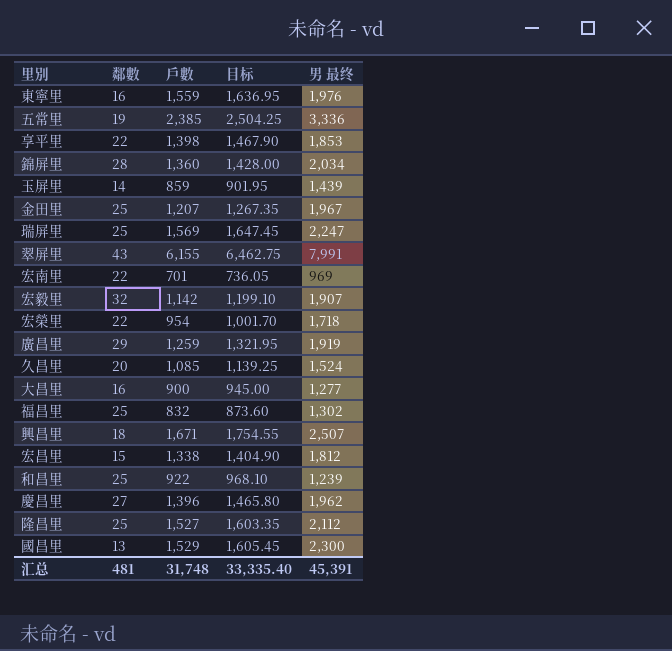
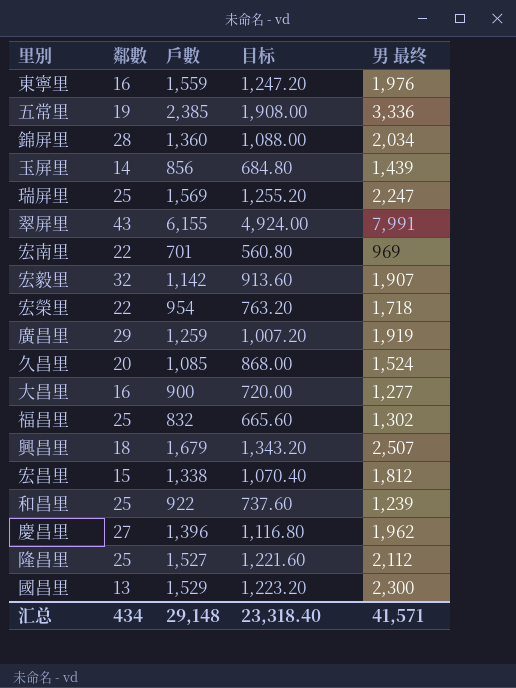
column 目标 | formula: [戶數] * 1.05 -> [戶數] * 0.8
row 享平里: 22 | 1,398 | 1,467.90 | 1,853 -> none
row 金田里: 25 | 1,207 | 1,267.35 | 1,967 -> none
玉屏里 | 戶數: 859 -> 856
興昌里 | 戶數: 1,671 -> 1,679
汇总 | 鄰數: 481 -> 434
汇总 | 戶數: 31,748 -> 29,148
汇总 | 目标: 33,335.40 -> 23,318.40
汇总 | 男 最终: 45,391 -> 41,571

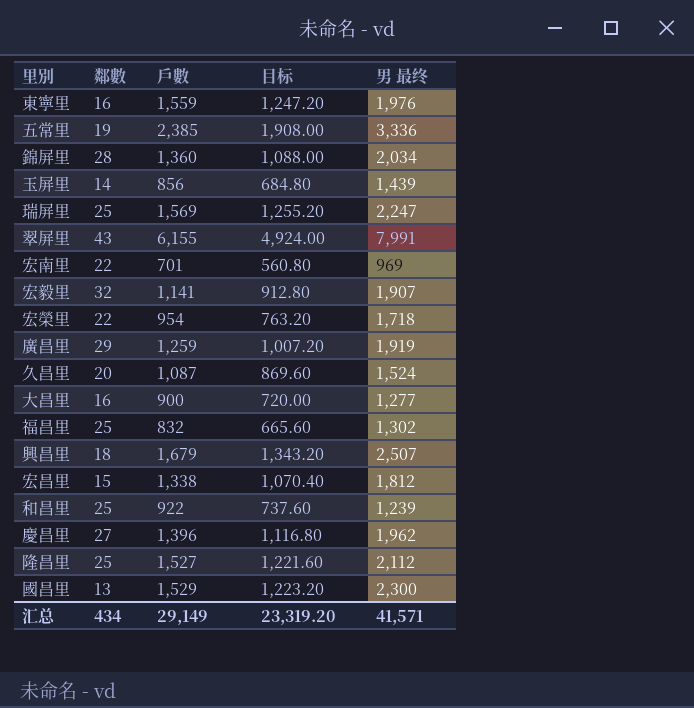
宏毅里 | 戶數: 1,142 -> 1,141
宏毅里 | 目标: 913.60 -> 912.80
久昌里 | 戶數: 1,085 -> 1,087
久昌里 | 目标: 868.00 -> 869.60
汇总 | 戶數: 29,148 -> 29,149
汇总 | 目标: 23,318.40 -> 23,319.20

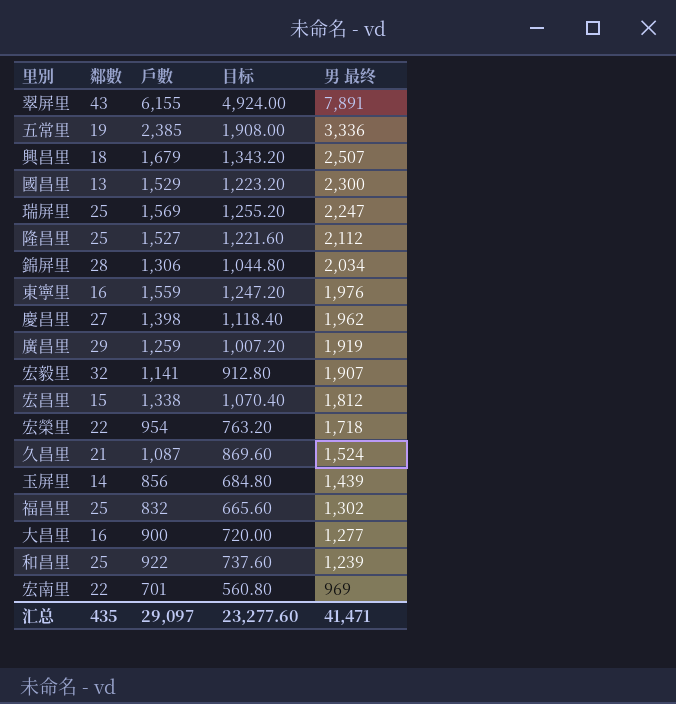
row order: none -> 男 最终 descending
翠屏里 | 男 最终: 7,991 -> 7,891
錦屏里 | 戶數: 1,360 -> 1,306
錦屏里 | 目标: 1,088.00 -> 1,044.80
慶昌里 | 戶數: 1,396 -> 1,398
慶昌里 | 目标: 1,116.80 -> 1,118.40
久昌里 | 鄰數: 20 -> 21
汇总 | 鄰數: 434 -> 435
汇总 | 戶數: 29,149 -> 29,097
汇总 | 目标: 23,319.20 -> 23,277.60
汇总 | 男 最终: 41,571 -> 41,471

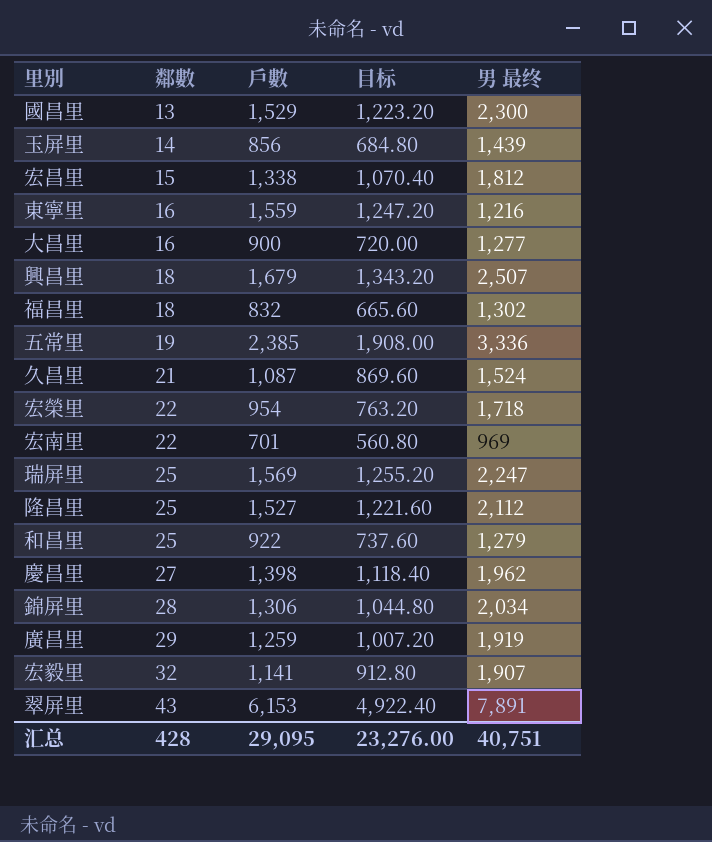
row order: 男 最终 descending -> 鄰數 ascending
東寧里 | 男 最终: 1,976 -> 1,216
福昌里 | 鄰數: 25 -> 18
和昌里 | 男 最终: 1,239 -> 1,279
翠屏里 | 戶數: 6,155 -> 6,153
翠屏里 | 目标: 4,924.00 -> 4,922.40
汇总 | 鄰數: 435 -> 428
汇总 | 戶數: 29,097 -> 29,095
汇总 | 目标: 23,277.60 -> 23,276.00
汇总 | 男 最终: 41,471 -> 40,751

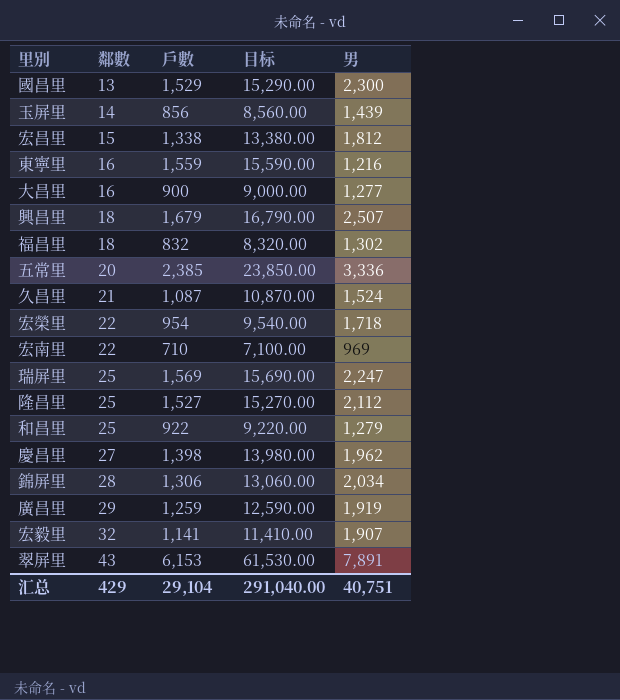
column 目标 | formula: [戶數] * 0.8 -> [戶數] * 10
column name: 男 最终 -> 男
五常里 | 鄰數: 19 -> 20
宏南里 | 戶數: 701 -> 710
汇总 | 鄰數: 428 -> 429
汇总 | 戶數: 29,095 -> 29,104
汇总 | 目标: 23,276.00 -> 291,040.00

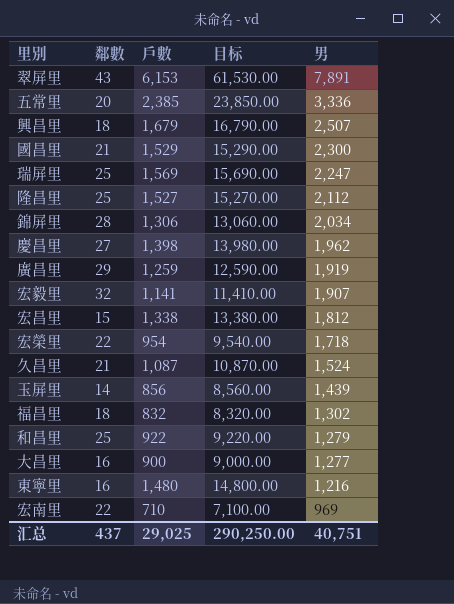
row order: 鄰數 ascending -> 男 descending
國昌里 | 鄰數: 13 -> 21
東寧里 | 戶數: 1,559 -> 1,480
東寧里 | 目标: 15,590.00 -> 14,800.00
汇总 | 鄰數: 429 -> 437
汇总 | 戶數: 29,104 -> 29,025
汇总 | 目标: 291,040.00 -> 290,250.00

